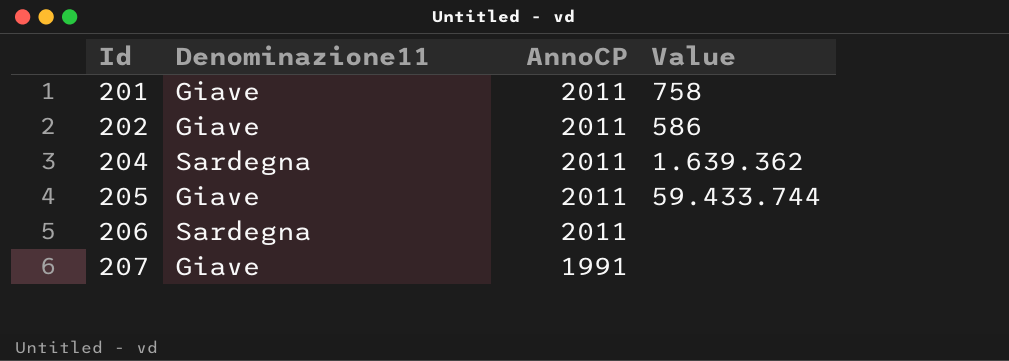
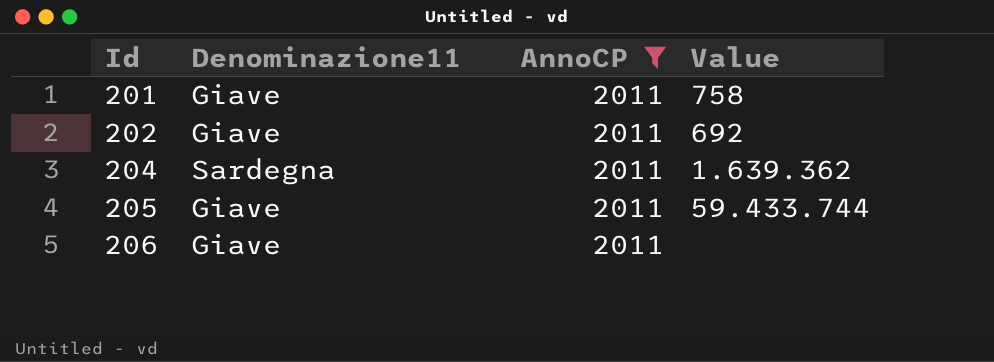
filter: none -> AnnoCP = 2011
202 | Value: 586 -> 692
206 | Denominazione11: Sardegna -> Giave

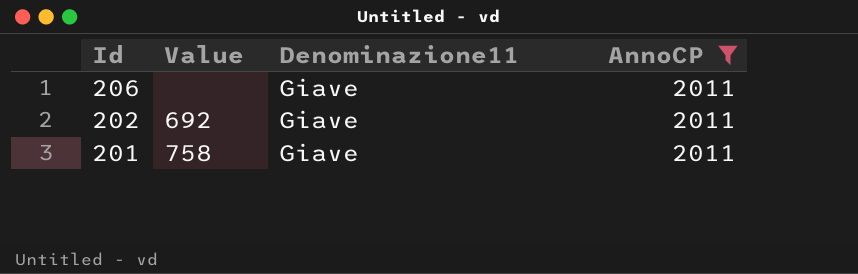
row order: Id ascending -> Id descending
column Value | position: 4 -> 2
row 204: Sardegna | 2011 | 1.639.362 -> none
row 205: Giave | 2011 | 59.433.744 -> none

